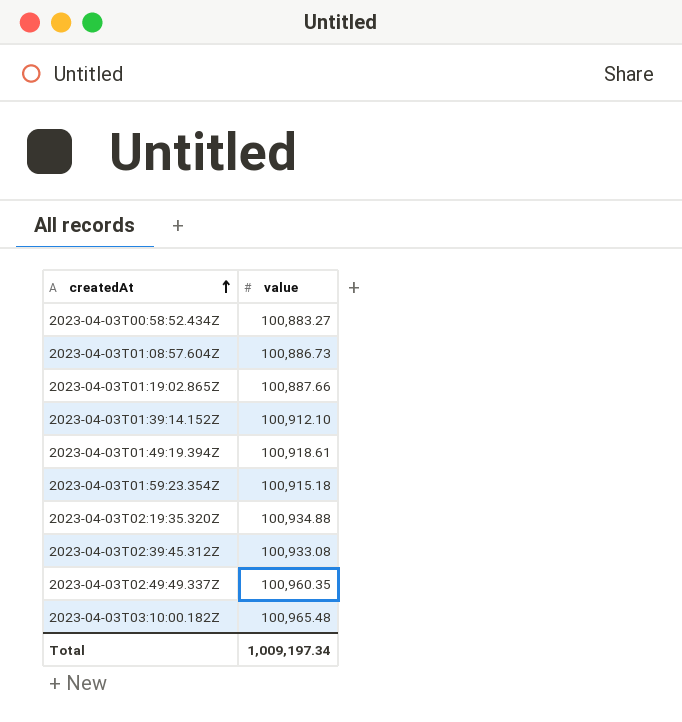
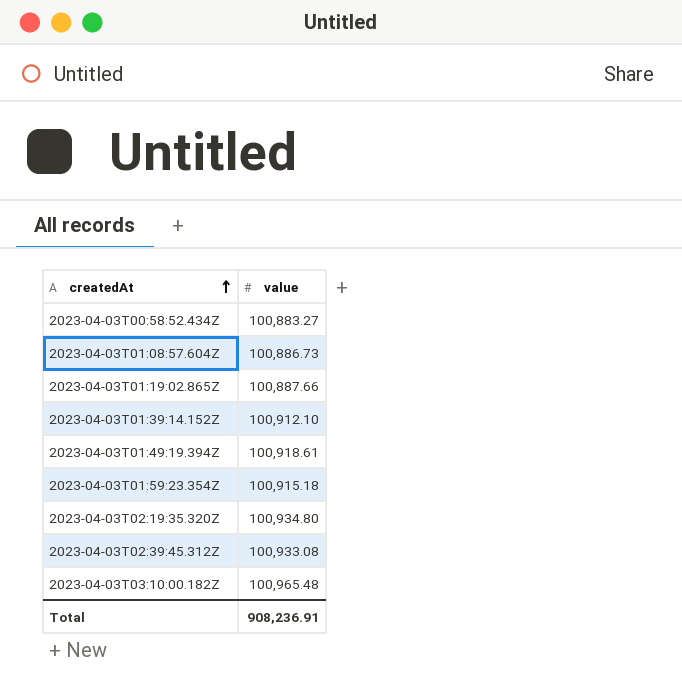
row 2023-04-03T02:49:49.337Z: 100,960.35 -> none
2023-04-03T02:19:35.320Z | value: 100,934.88 -> 100,934.80
Total | value: 1,009,197.34 -> 908,236.91

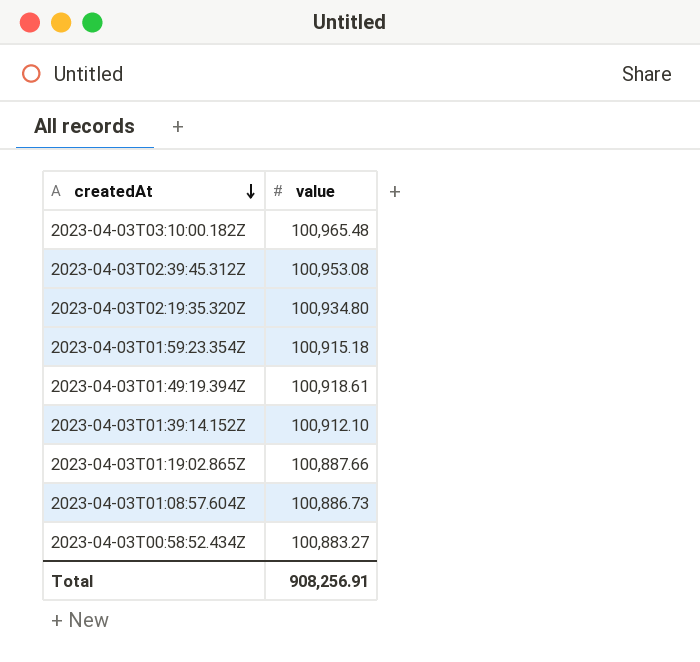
row order: createdAt ascending -> createdAt descending
2023-04-03T02:39:45.312Z | value: 100,933.08 -> 100,953.08
Total | value: 908,236.91 -> 908,256.91

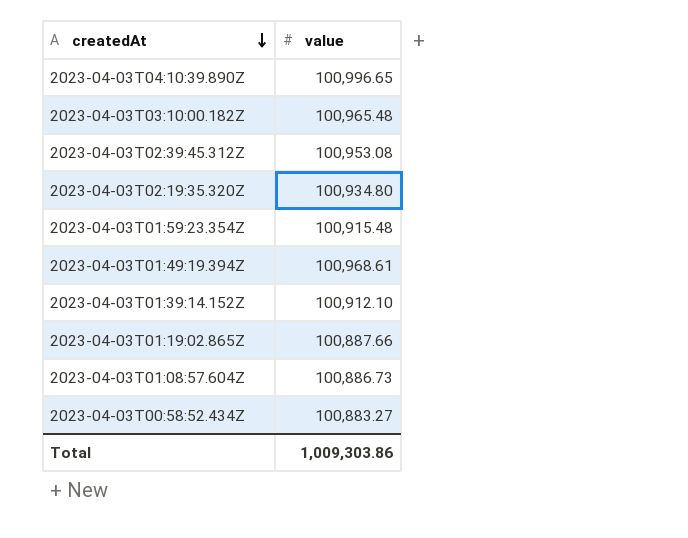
row 2023-04-03T04:10:39.890Z: none -> 100,996.65
2023-04-03T01:59:23.354Z | value: 100,915.18 -> 100,915.48
2023-04-03T01:49:19.394Z | value: 100,918.61 -> 100,968.61
Total | value: 908,256.91 -> 1,009,303.86

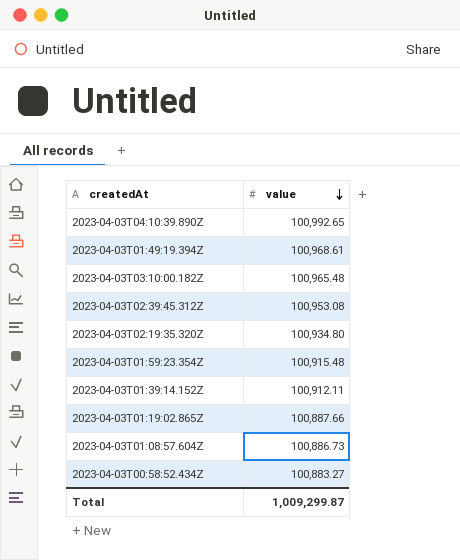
row order: createdAt descending -> value descending
2023-04-03T04:10:39.890Z | value: 100,996.65 -> 100,992.65
2023-04-03T01:39:14.152Z | value: 100,912.10 -> 100,912.11
Total | value: 1,009,303.86 -> 1,009,299.87

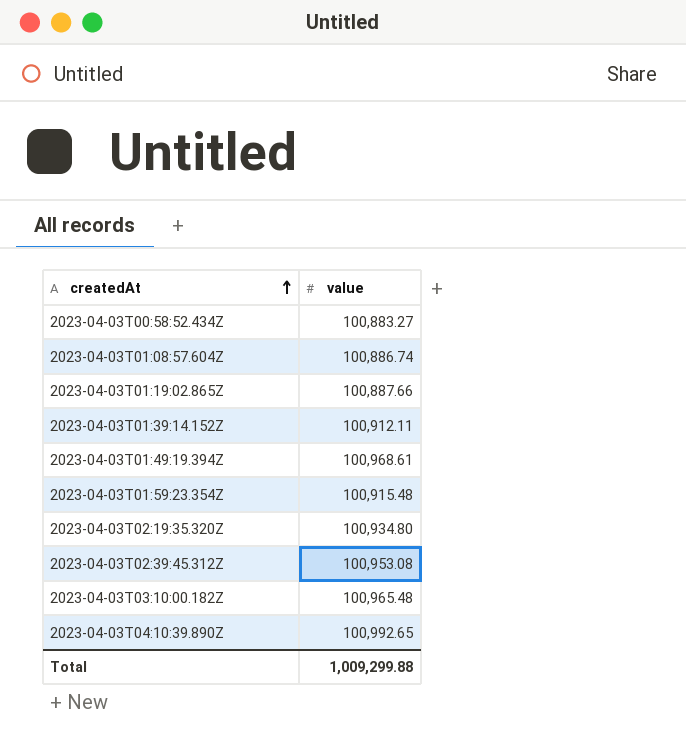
row order: value descending -> createdAt ascending
2023-04-03T01:08:57.604Z | value: 100,886.73 -> 100,886.74
Total | value: 1,009,299.87 -> 1,009,299.88

